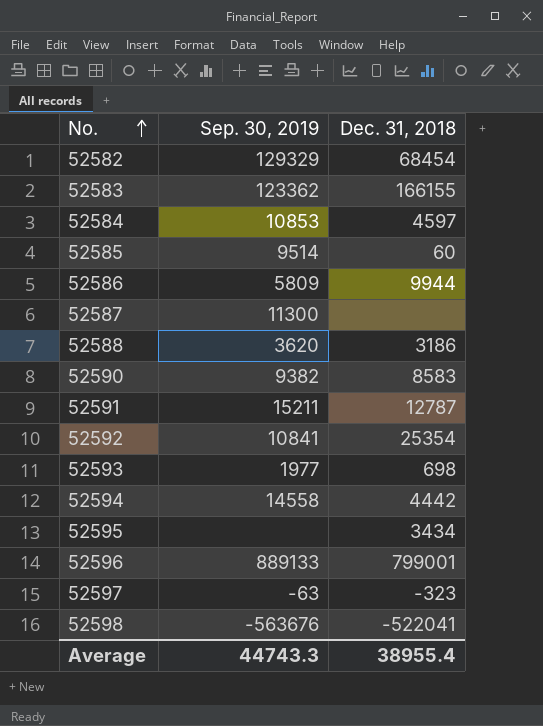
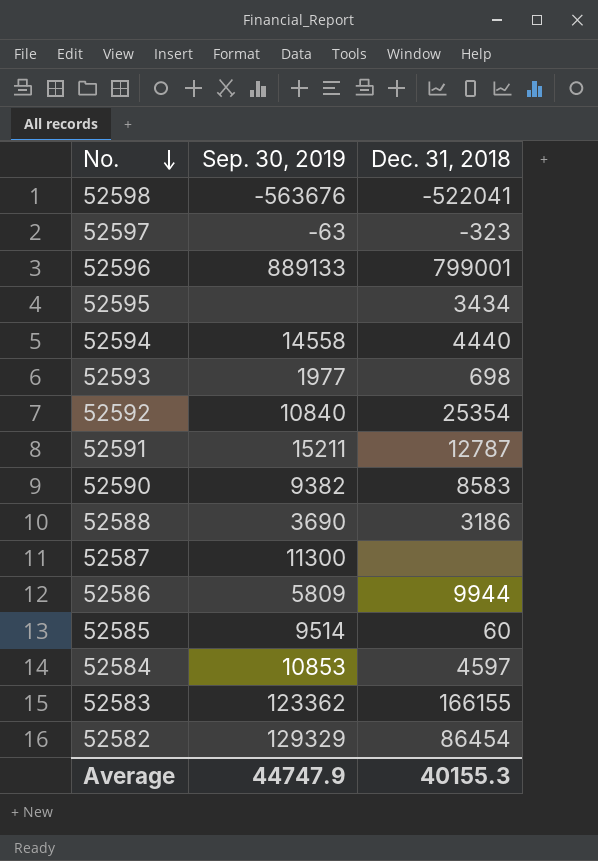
row order: No. ascending -> No. descending
52594 | Dec. 31, 2018: 4442 -> 4440
52592 | Sep. 30, 2019: 10841 -> 10840
52588 | Sep. 30, 2019: 3620 -> 3690
52582 | Dec. 31, 2018: 68454 -> 86454
Average | Sep. 30, 2019: 44743.3 -> 44747.9
Average | Dec. 31, 2018: 38955.4 -> 40155.3

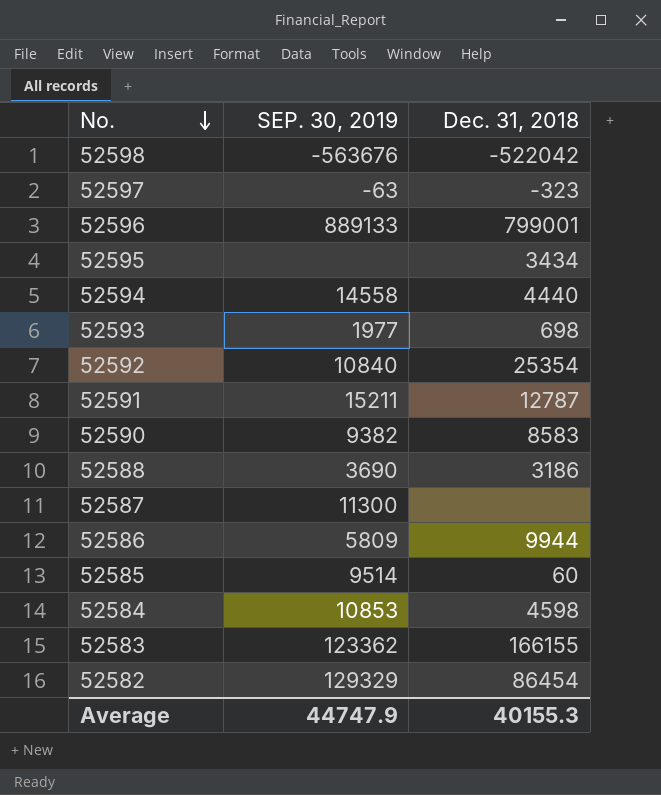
column name: Sep. 30, 2019 -> SEP. 30, 2019
52598 | Dec. 31, 2018: -522041 -> -522042
52584 | Dec. 31, 2018: 4597 -> 4598

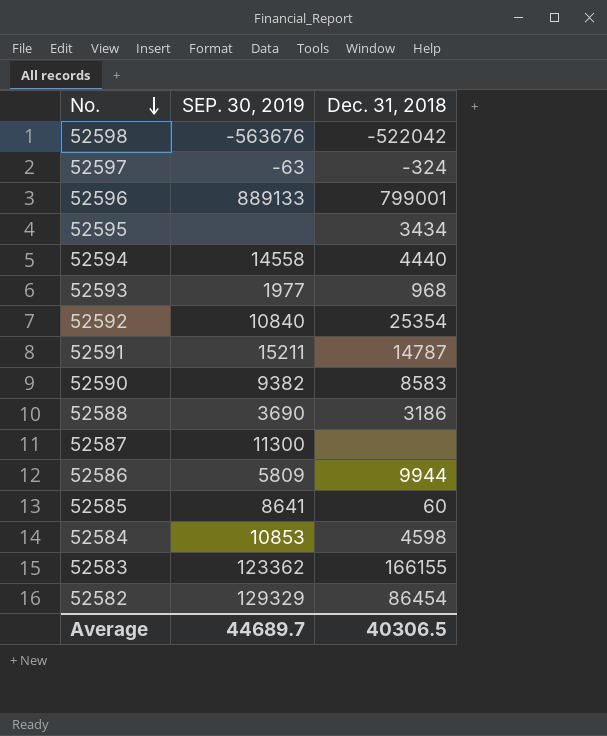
52597 | Dec. 31, 2018: -323 -> -324
52593 | Dec. 31, 2018: 698 -> 968
52591 | Dec. 31, 2018: 12787 -> 14787
52585 | SEP. 30, 2019: 9514 -> 8641
Average | SEP. 30, 2019: 44747.9 -> 44689.7
Average | Dec. 31, 2018: 40155.3 -> 40306.5

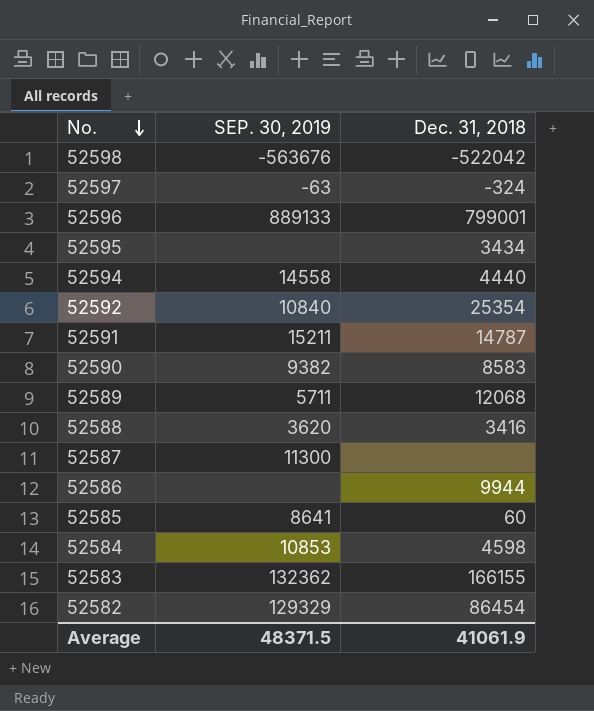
row 52593: 1977 | 968 -> none
row 52589: none -> 5711 | 12068
52588 | SEP. 30, 2019: 3690 -> 3620
52588 | Dec. 31, 2018: 3186 -> 3416
52586 | SEP. 30, 2019: 5809 -> none
52583 | SEP. 30, 2019: 123362 -> 132362
Average | SEP. 30, 2019: 44689.7 -> 48371.5
Average | Dec. 31, 2018: 40306.5 -> 41061.9

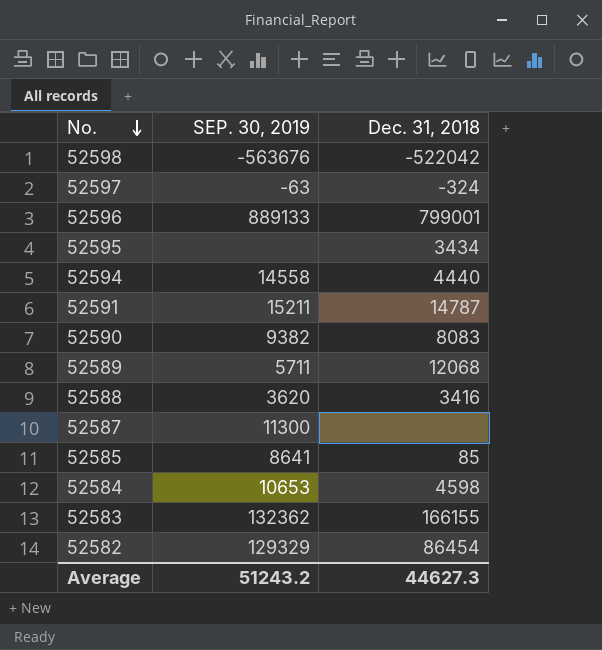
row 52592: 10840 | 25354 -> none
row 52586: none | 9944 -> none
52590 | Dec. 31, 2018: 8583 -> 8083
52585 | Dec. 31, 2018: 60 -> 85
52584 | SEP. 30, 2019: 10853 -> 10653
Average | SEP. 30, 2019: 48371.5 -> 51243.2
Average | Dec. 31, 2018: 41061.9 -> 44627.3

